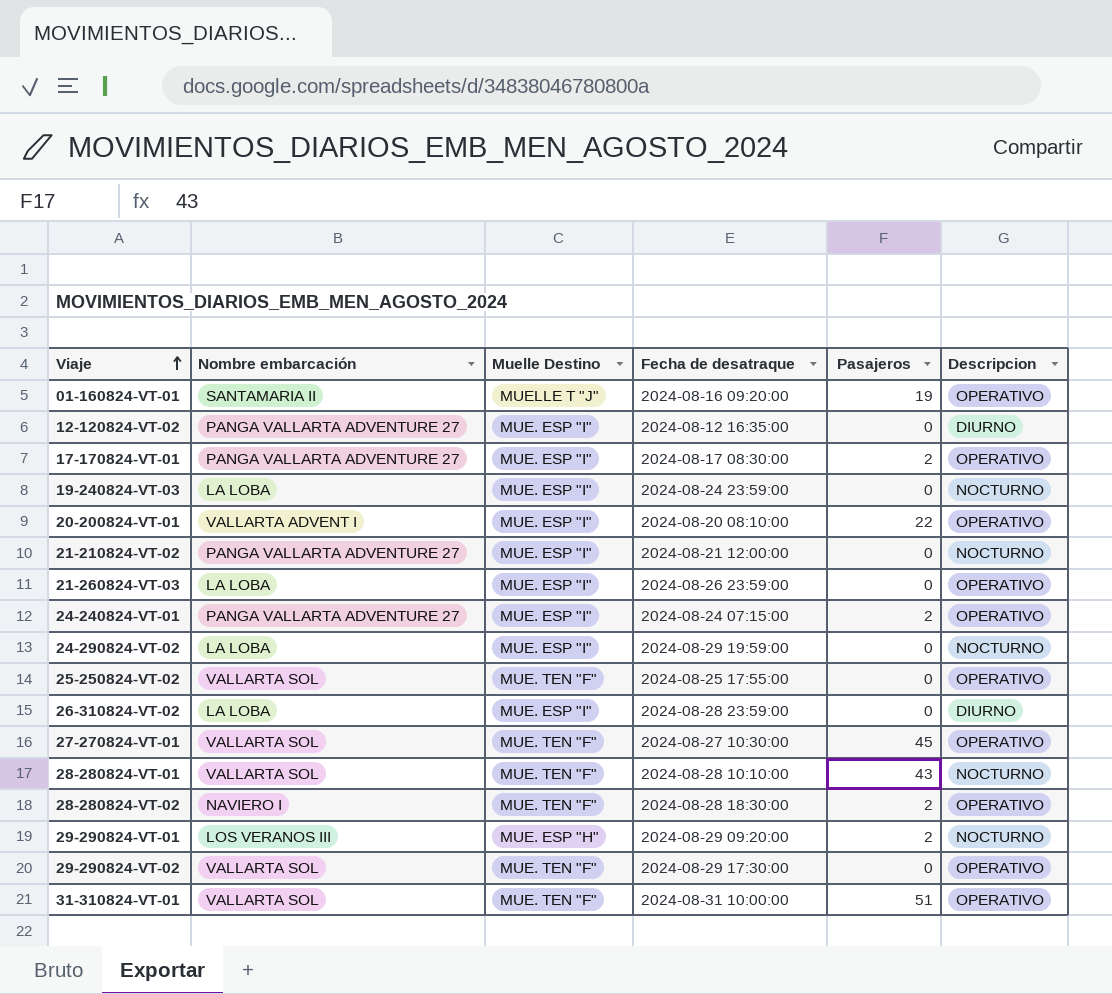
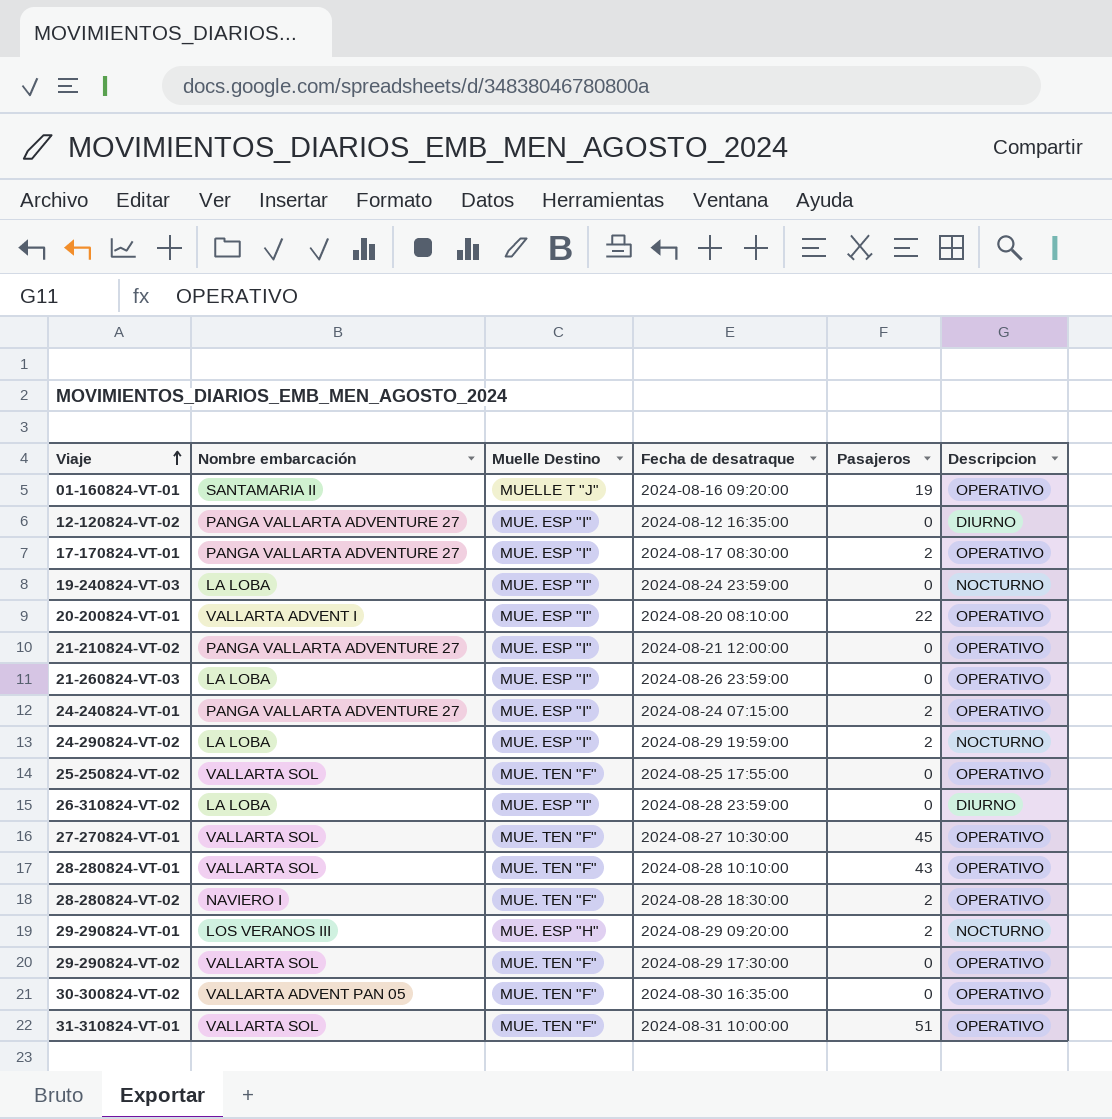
21-210824-VT-02 | Descripcion: NOCTURNO -> OPERATIVO
24-290824-VT-02 | Pasajeros: 0 -> 2
28-280824-VT-01 | Descripcion: NOCTURNO -> OPERATIVO
row 30-300824-VT-02: none -> VALLARTA ADVENT PAN 05 | MUE. TEN "F" | 2024-08-30 16:35:00 | 0 | OPERATIVO

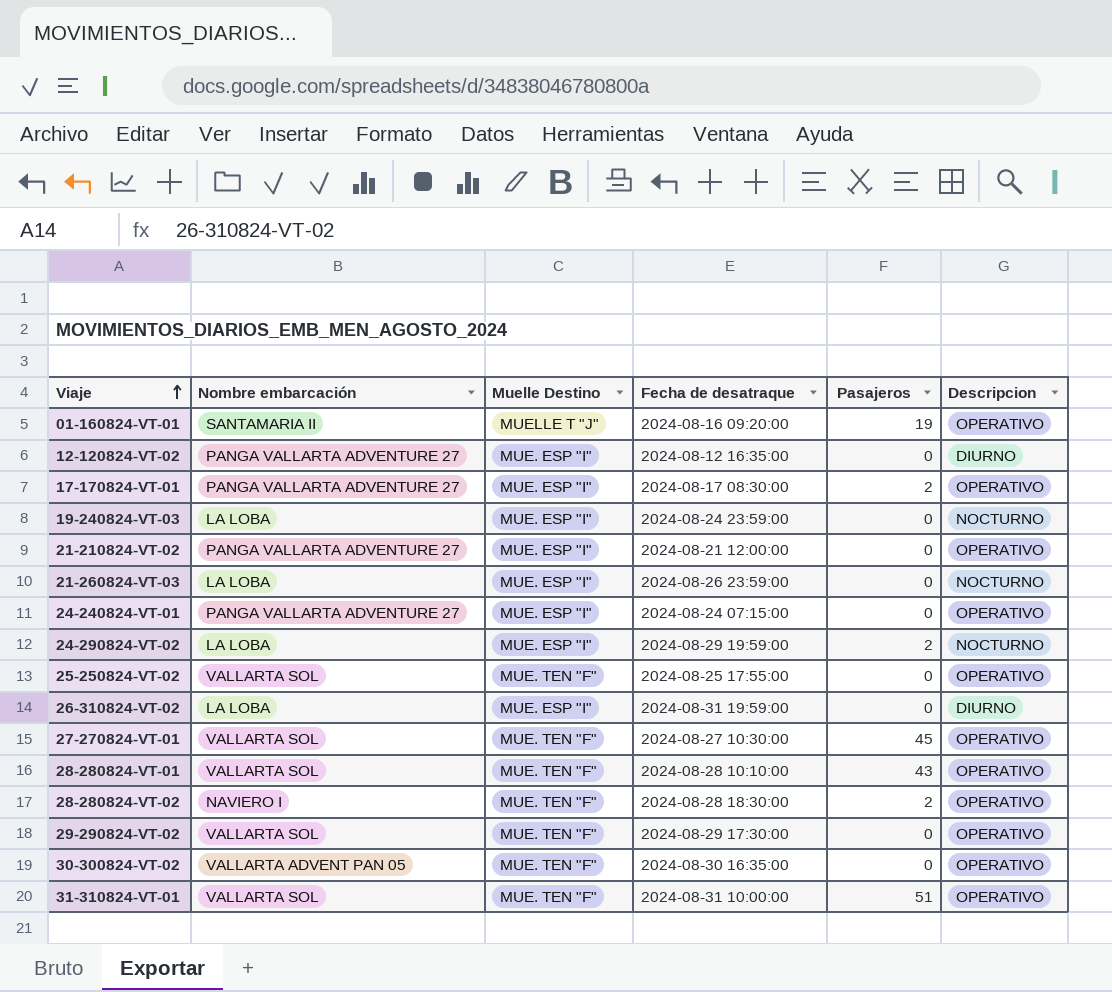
row 20-200824-VT-01: VALLARTA ADVENT I | MUE. ESP "I" | 2024-08-20 08:10:00 | 22 | OPERATIVO -> none
row 29-290824-VT-01: LOS VERANOS III | MUE. ESP "H" | 2024-08-29 09:20:00 | 2 | NOCTURNO -> none
21-260824-VT-03 | Descripcion: OPERATIVO -> NOCTURNO
24-240824-VT-01 | Pasajeros: 2 -> 0
26-310824-VT-02 | Fecha de desatraque: 2024-08-28 23:59:00 -> 2024-08-31 19:59:00

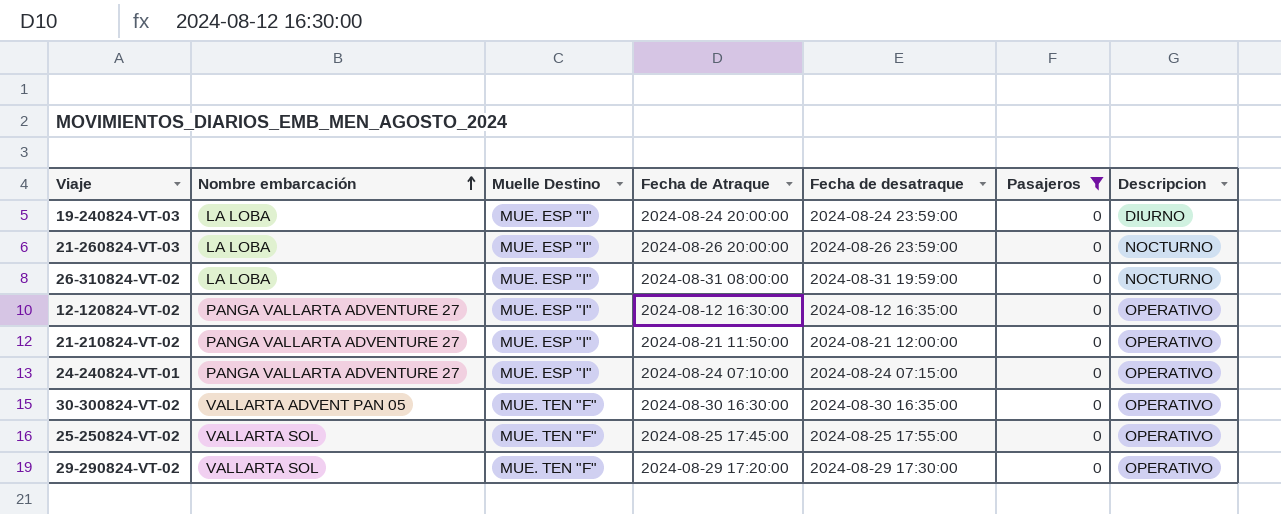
filter: none -> Pasajeros = 0
row order: Viaje ascending -> Nombre embarcación ascending
column Fecha de Atraque | position: none -> 4
19-240824-VT-03 | Descripcion: NOCTURNO -> DIURNO
26-310824-VT-02 | Descripcion: DIURNO -> NOCTURNO
12-120824-VT-02 | Descripcion: DIURNO -> OPERATIVO

